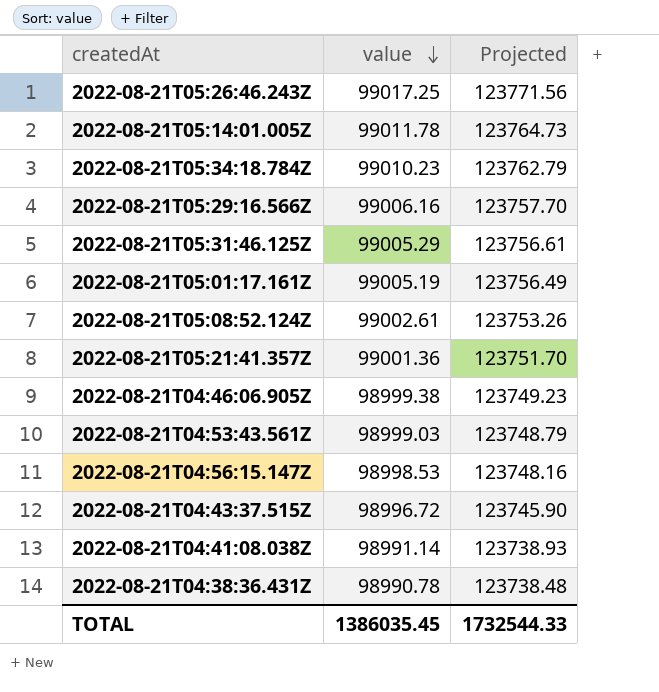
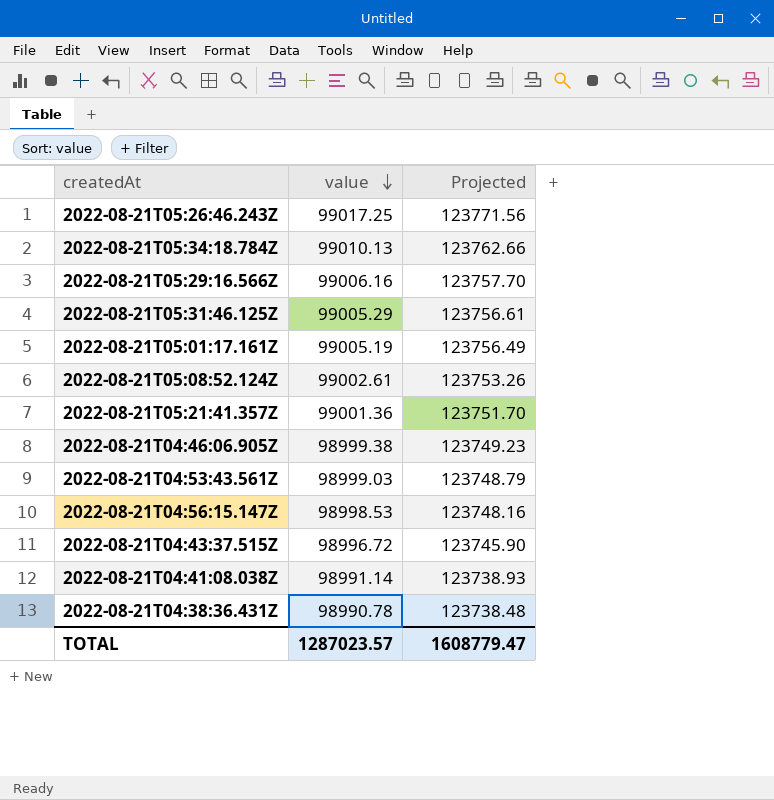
row 2022-08-21T05:14:01.005Z: 99011.78 | 123764.73 -> none
2022-08-21T05:34:18.784Z | value: 99010.23 -> 99010.13
2022-08-21T05:34:18.784Z | Projected: 123762.79 -> 123762.66
TOTAL | value: 1386035.45 -> 1287023.57
TOTAL | Projected: 1732544.33 -> 1608779.47

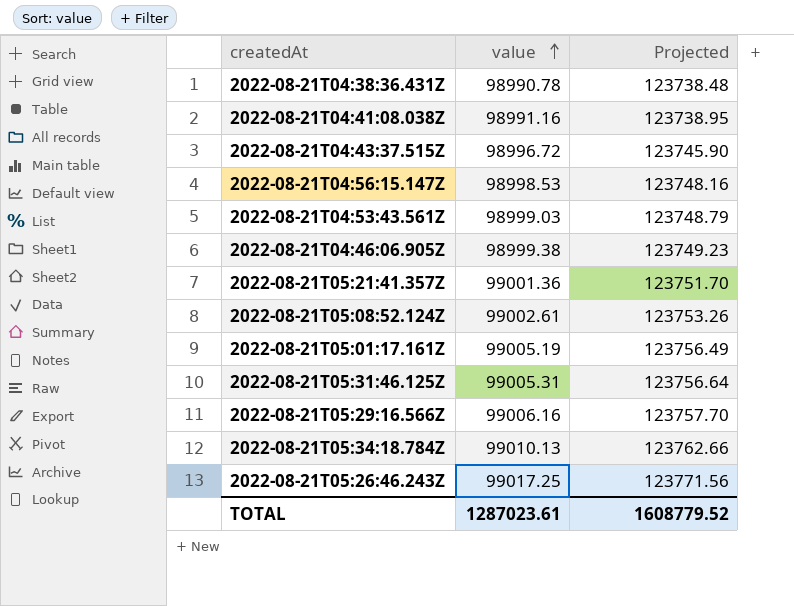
row order: value descending -> value ascending
2022-08-21T04:41:08.038Z | value: 98991.14 -> 98991.16
2022-08-21T04:41:08.038Z | Projected: 123738.93 -> 123738.95
2022-08-21T05:31:46.125Z | value: 99005.29 -> 99005.31
2022-08-21T05:31:46.125Z | Projected: 123756.61 -> 123756.64
TOTAL | value: 1287023.57 -> 1287023.61
TOTAL | Projected: 1608779.47 -> 1608779.52

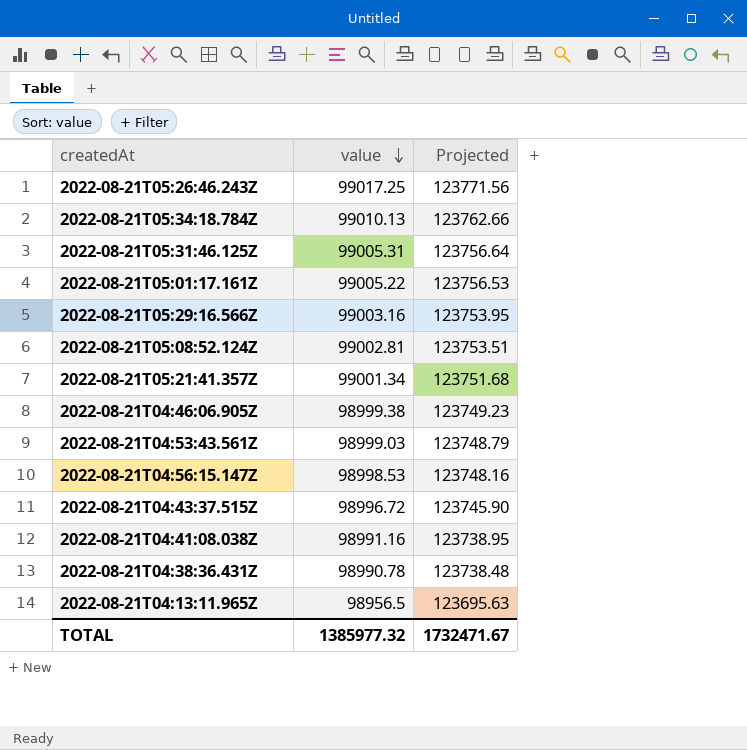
row order: value ascending -> value descending
2022-08-21T05:01:17.161Z | value: 99005.19 -> 99005.22
2022-08-21T05:01:17.161Z | Projected: 123756.49 -> 123756.53
2022-08-21T05:29:16.566Z | value: 99006.16 -> 99003.16
2022-08-21T05:29:16.566Z | Projected: 123757.70 -> 123753.95
2022-08-21T05:08:52.124Z | value: 99002.61 -> 99002.81
2022-08-21T05:08:52.124Z | Projected: 123753.26 -> 123753.51
2022-08-21T05:21:41.357Z | value: 99001.36 -> 99001.34
2022-08-21T05:21:41.357Z | Projected: 123751.70 -> 123751.68
row 2022-08-21T04:13:11.965Z: none -> 98956.5 | 123695.63
TOTAL | value: 1287023.61 -> 1385977.32
TOTAL | Projected: 1608779.52 -> 1732471.67

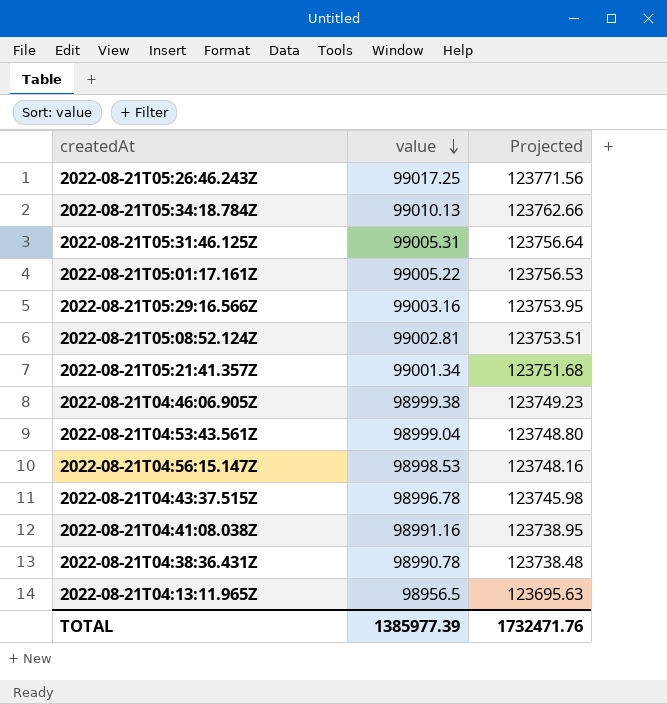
2022-08-21T04:53:43.561Z | value: 98999.03 -> 98999.04
2022-08-21T04:53:43.561Z | Projected: 123748.79 -> 123748.80
2022-08-21T04:43:37.515Z | value: 98996.72 -> 98996.78
2022-08-21T04:43:37.515Z | Projected: 123745.90 -> 123745.98
TOTAL | value: 1385977.32 -> 1385977.39
TOTAL | Projected: 1732471.67 -> 1732471.76

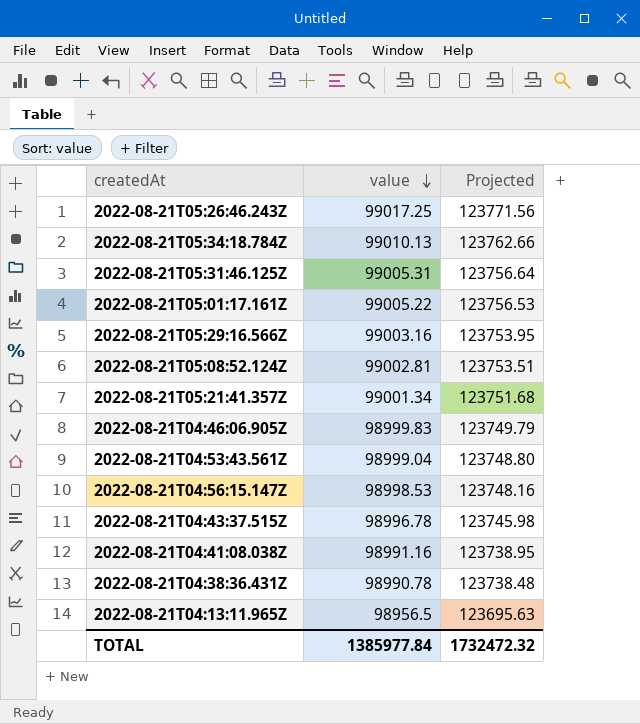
2022-08-21T04:46:06.905Z | value: 98999.38 -> 98999.83
2022-08-21T04:46:06.905Z | Projected: 123749.23 -> 123749.79
TOTAL | value: 1385977.39 -> 1385977.84
TOTAL | Projected: 1732471.76 -> 1732472.32

